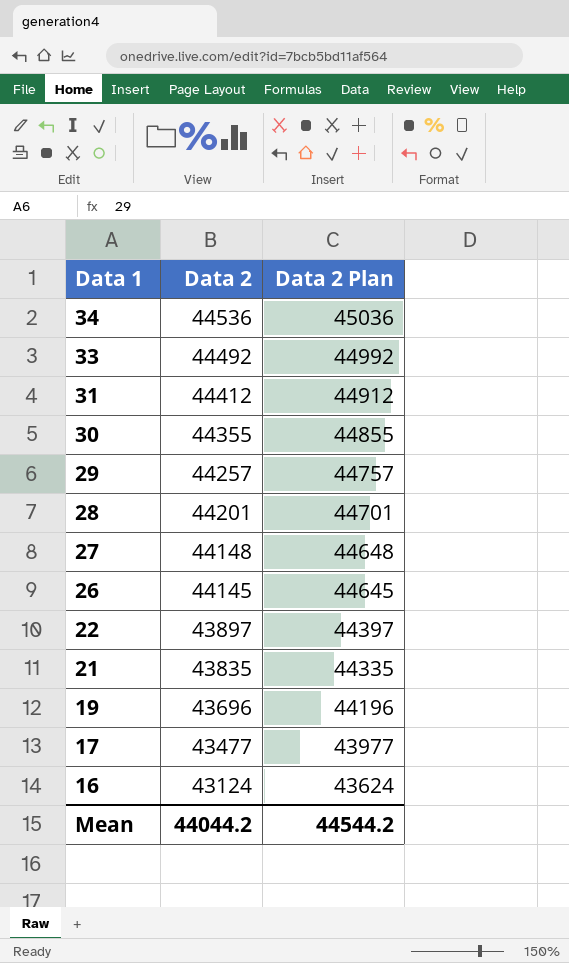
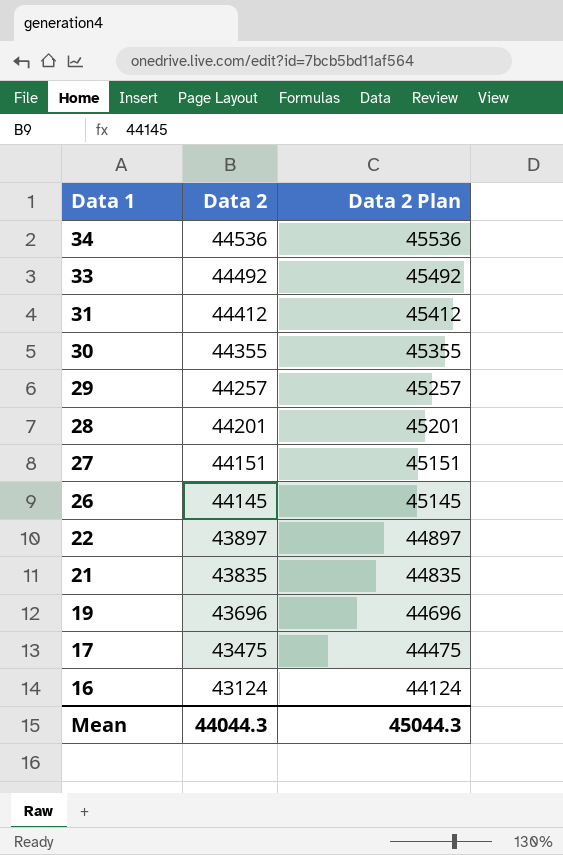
column Data 2 Plan | formula: [Data 2] + 500 -> [Data 2] + 1000
27 | Data 2: 44148 -> 44151
17 | Data 2: 43477 -> 43475
Mean | Data 2: 44044.2 -> 44044.3
Mean | Data 2 Plan: 44544.2 -> 45044.3

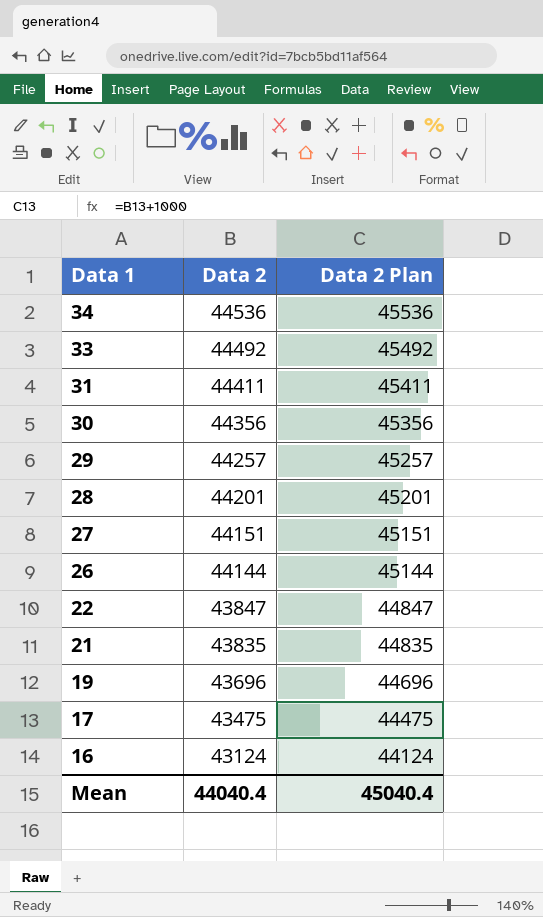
31 | Data 2: 44412 -> 44411
31 | Data 2 Plan: 45412 -> 45411
30 | Data 2: 44355 -> 44356
30 | Data 2 Plan: 45355 -> 45356
26 | Data 2: 44145 -> 44144
26 | Data 2 Plan: 45145 -> 45144
22 | Data 2: 43897 -> 43847
22 | Data 2 Plan: 44897 -> 44847
Mean | Data 2: 44044.3 -> 44040.4
Mean | Data 2 Plan: 45044.3 -> 45040.4

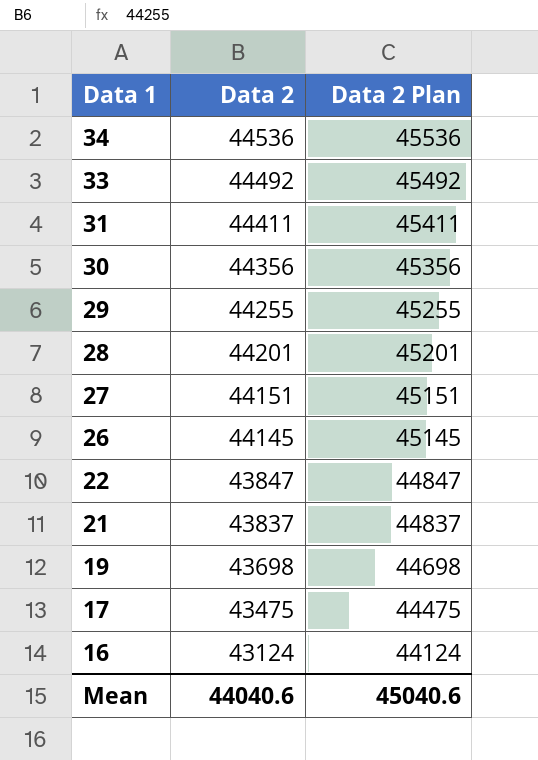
29 | Data 2: 44257 -> 44255
29 | Data 2 Plan: 45257 -> 45255
26 | Data 2: 44144 -> 44145
26 | Data 2 Plan: 45144 -> 45145
21 | Data 2: 43835 -> 43837
21 | Data 2 Plan: 44835 -> 44837
19 | Data 2: 43696 -> 43698
19 | Data 2 Plan: 44696 -> 44698
Mean | Data 2: 44040.4 -> 44040.6
Mean | Data 2 Plan: 45040.4 -> 45040.6

